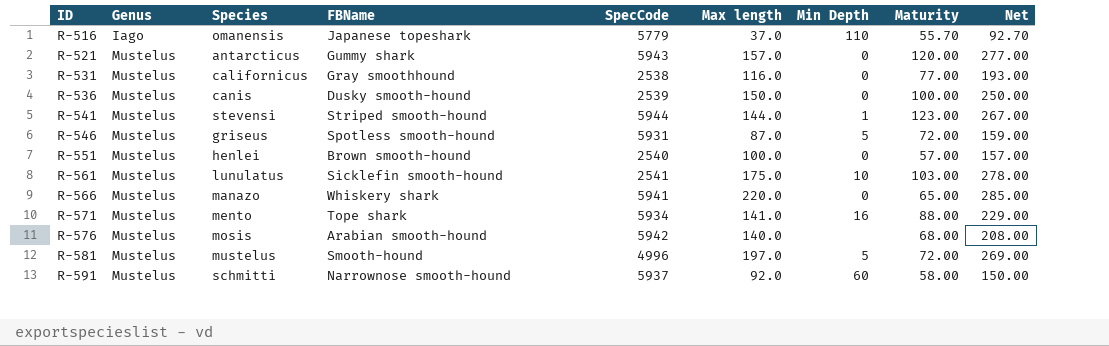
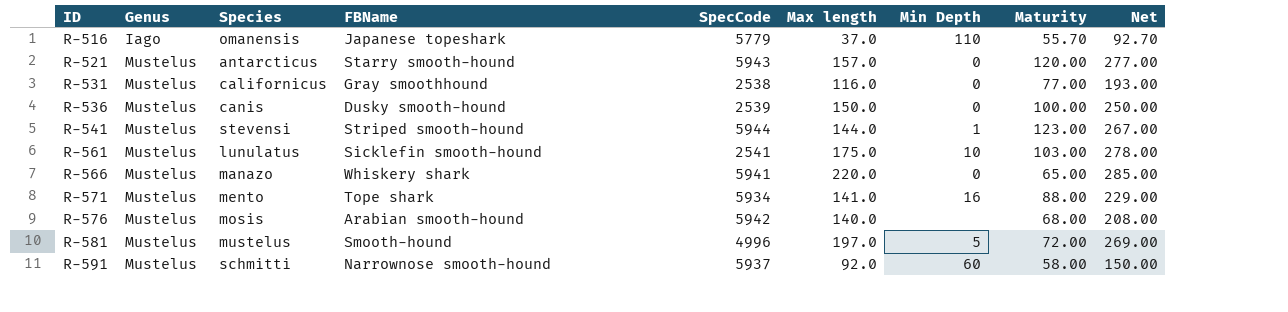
row R-546: Mustelus | griseus | Spotless smooth-hound | 5931 | 87.0 | 5 | 72.00 | 159.00 -> none
row R-551: Mustelus | henlei | Brown smooth-hound | 2540 | 100.0 | 0 | 57.00 | 157.00 -> none
R-521 | FBName: Gummy shark -> Starry smooth-hound

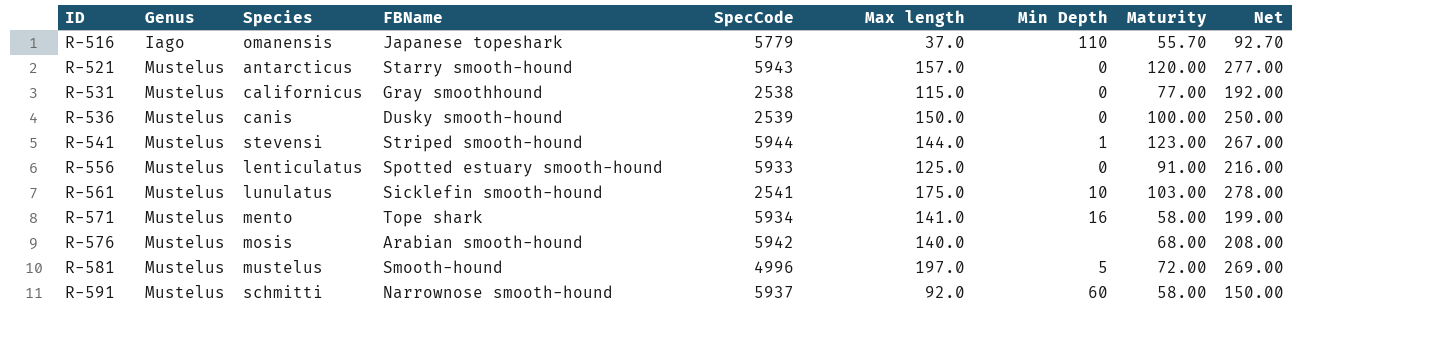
row R-566: Mustelus | manazo | Whiskery shark | 5941 | 220.0 | 0 | 65.00 | 285.00 -> none
R-531 | Max length: 116.0 -> 115.0
R-531 | Net: 193.00 -> 192.00
row R-556: none -> Mustelus | lenticulatus | Spotted estuary smooth-hound | 5933 | 125.0 | 0 | 91.00 | 216.00
R-571 | Maturity: 88.00 -> 58.00
R-571 | Net: 229.00 -> 199.00

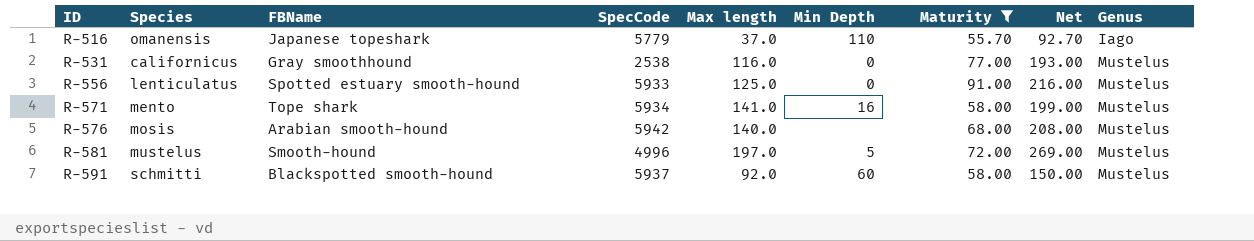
filter: none -> Maturity <= 91.00
column Genus | position: 2 -> 9
R-531 | Max length: 115.0 -> 116.0
R-531 | Net: 192.00 -> 193.00
R-591 | FBName: Narrownose smooth-hound -> Blackspotted smooth-hound

